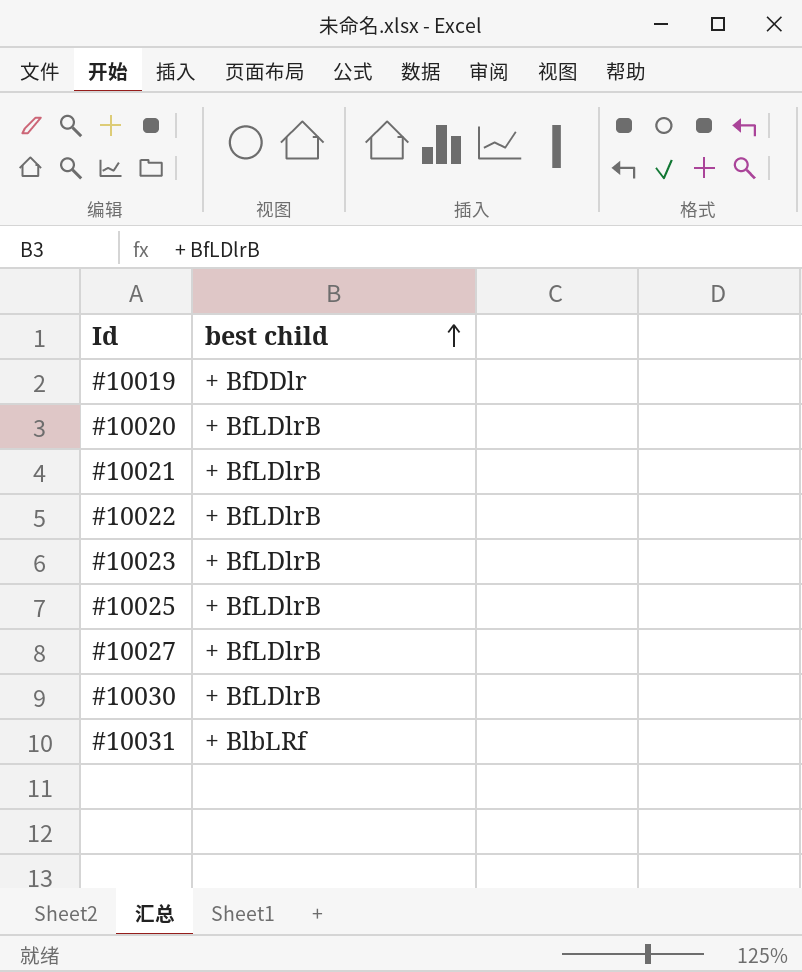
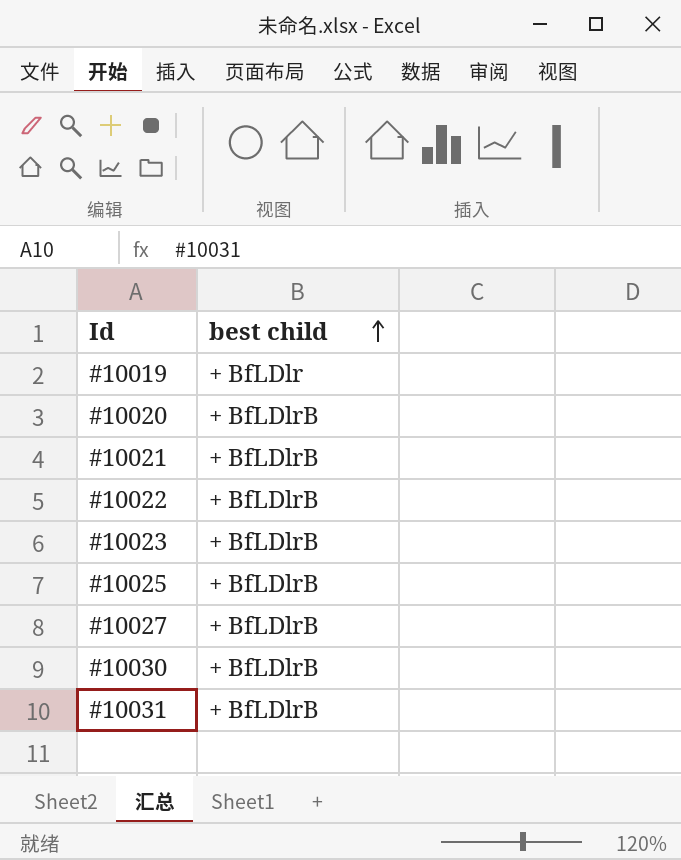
#10019 | best child: + BfDDlr -> + BfLDlr
#10031 | best child: + BlbLRf -> + BfLDlrB

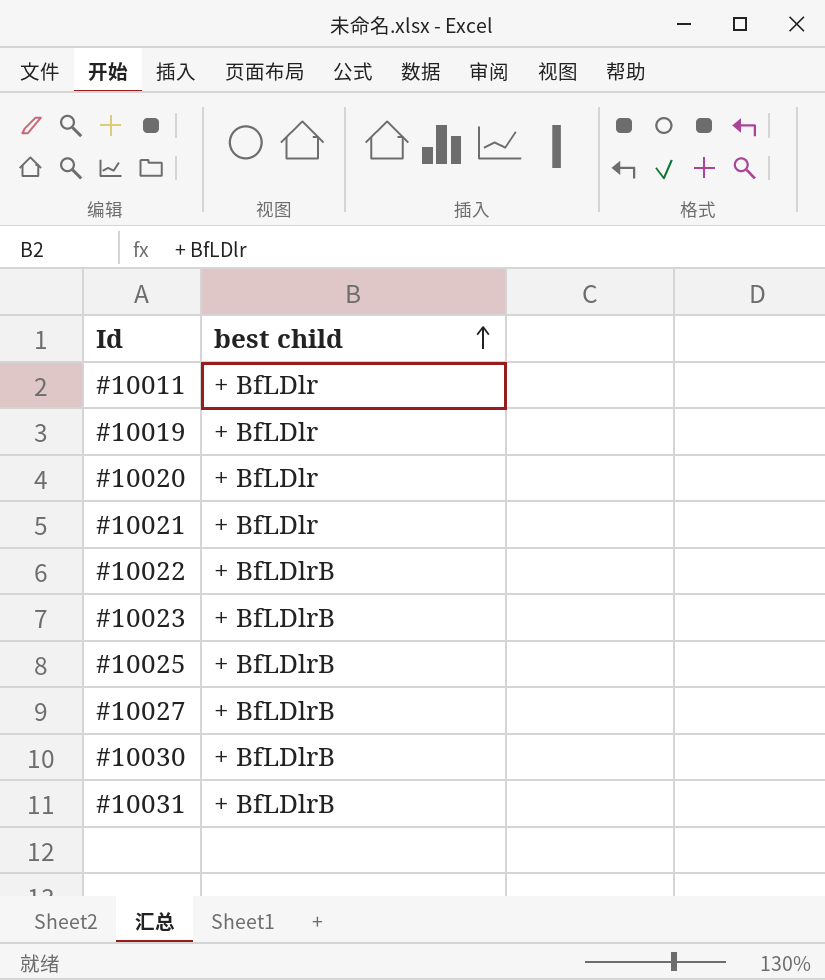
row #10011: none -> + BfLDlr
#10020 | best child: + BfLDlrB -> + BfLDlr
#10021 | best child: + BfLDlrB -> + BfLDlr

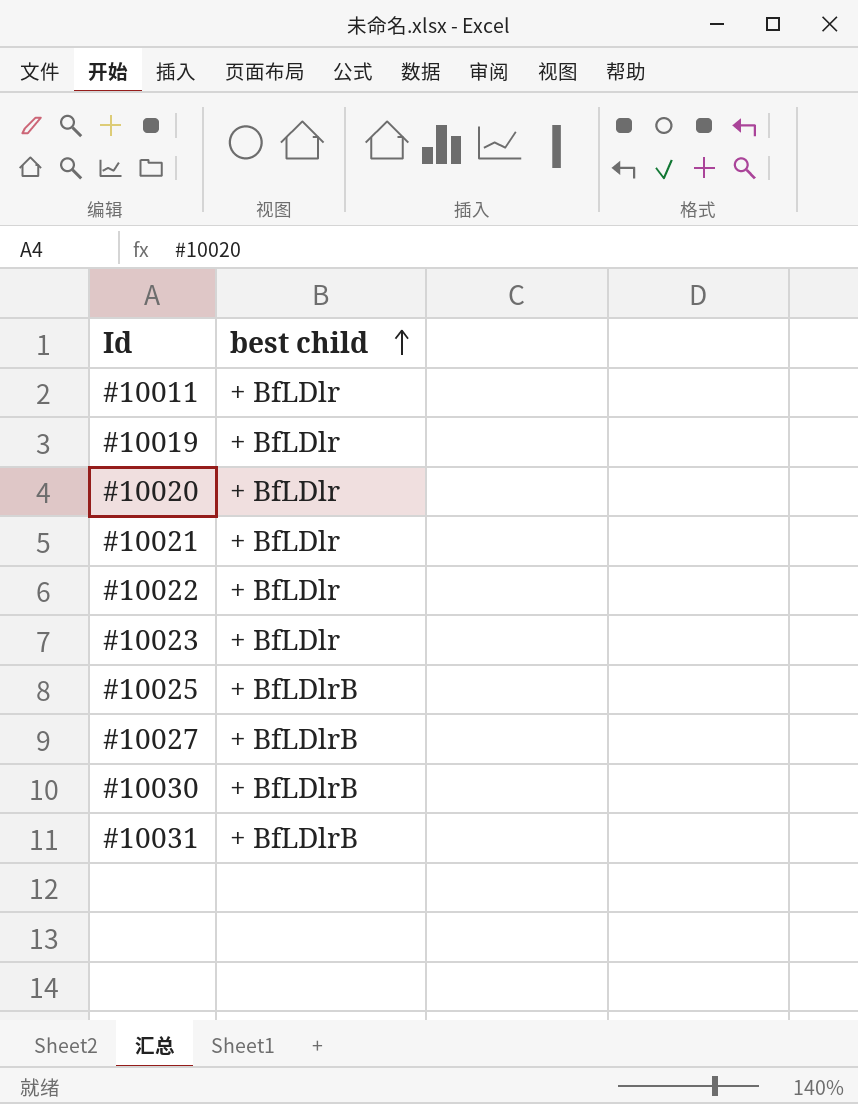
#10022 | best child: + BfLDlrB -> + BfLDlr
#10023 | best child: + BfLDlrB -> + BfLDlr

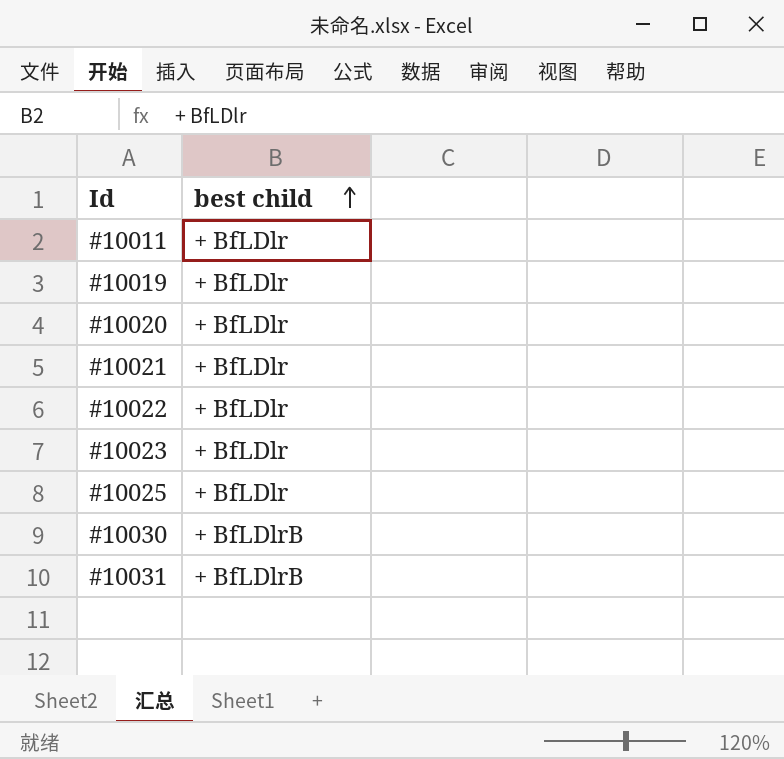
row #10027: + BfLDlrB -> none
#10025 | best child: + BfLDlrB -> + BfLDlr

